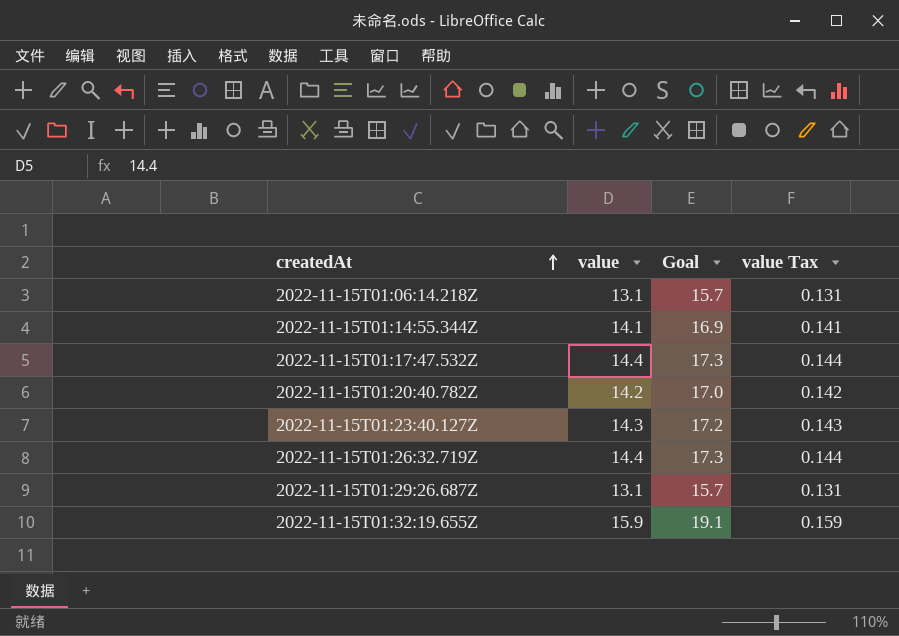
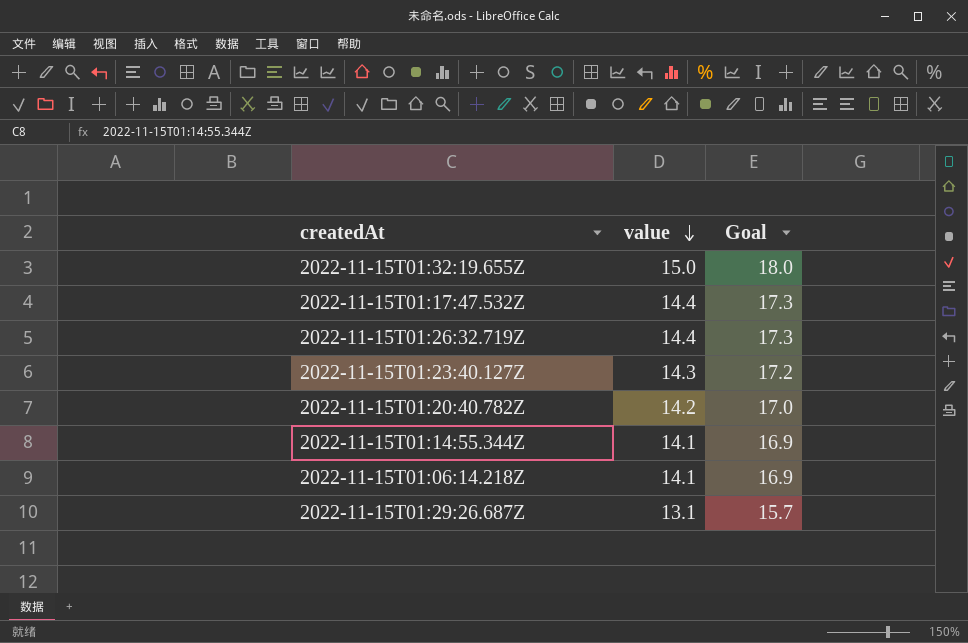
row order: createdAt ascending -> value descending
column value Tax | formula: [value] * 0.01 -> none
2022-11-15T01:32:19.655Z | value: 15.9 -> 15.0
2022-11-15T01:32:19.655Z | Goal: 19.1 -> 18.0
2022-11-15T01:06:14.218Z | value: 13.1 -> 14.1
2022-11-15T01:06:14.218Z | Goal: 15.7 -> 16.9

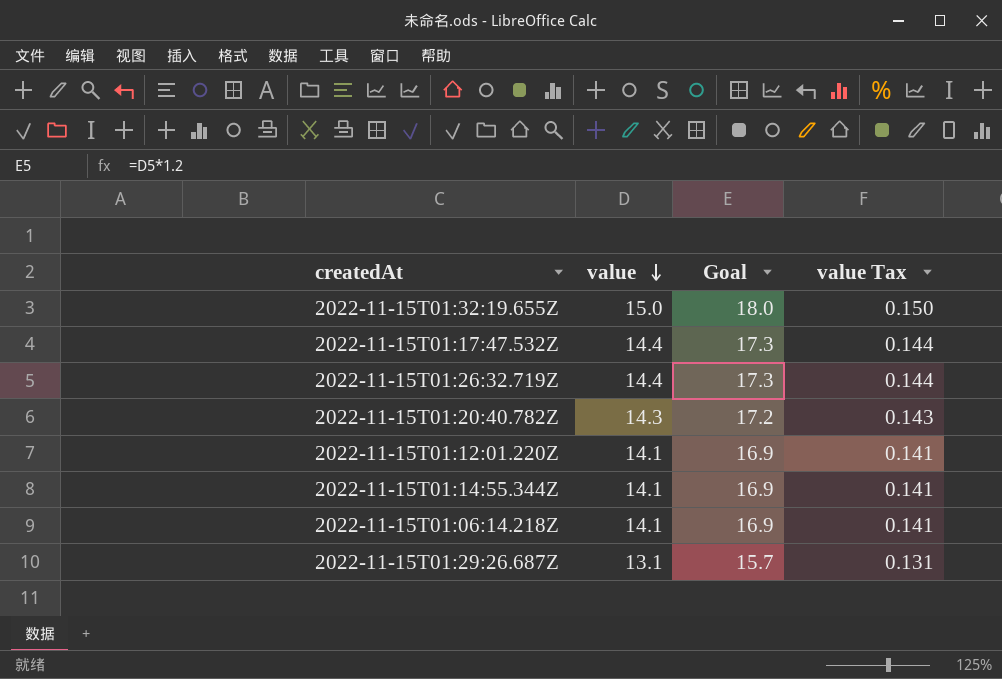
column value Tax | formula: none -> [value] * 0.01
row 2022-11-15T01:23:40.127Z: 14.3 | 17.2 -> none
2022-11-15T01:20:40.782Z | value: 14.2 -> 14.3
2022-11-15T01:20:40.782Z | Goal: 17.0 -> 17.2
row 2022-11-15T01:12:01.220Z: none -> 14.1 | 16.9 | 0.141

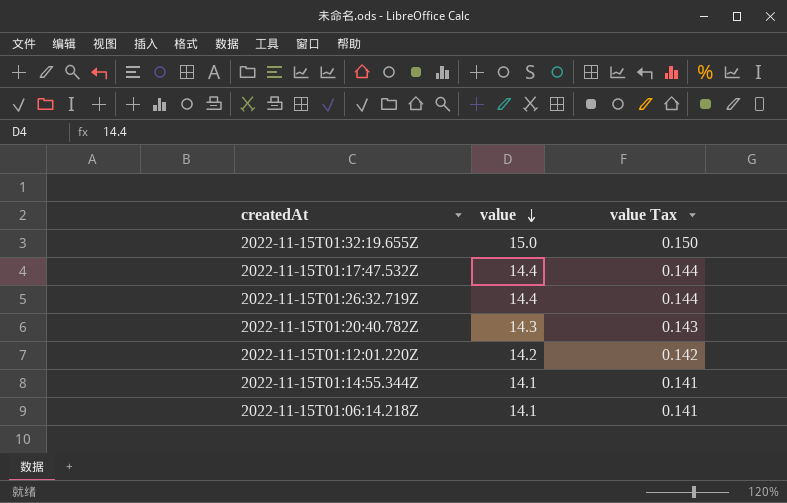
column Goal | formula: [value] * 1.2 -> none
row 2022-11-15T01:29:26.687Z: 13.1 | 15.7 | 0.131 -> none
2022-11-15T01:12:01.220Z | value: 14.1 -> 14.2
2022-11-15T01:12:01.220Z | value Tax: 0.141 -> 0.142

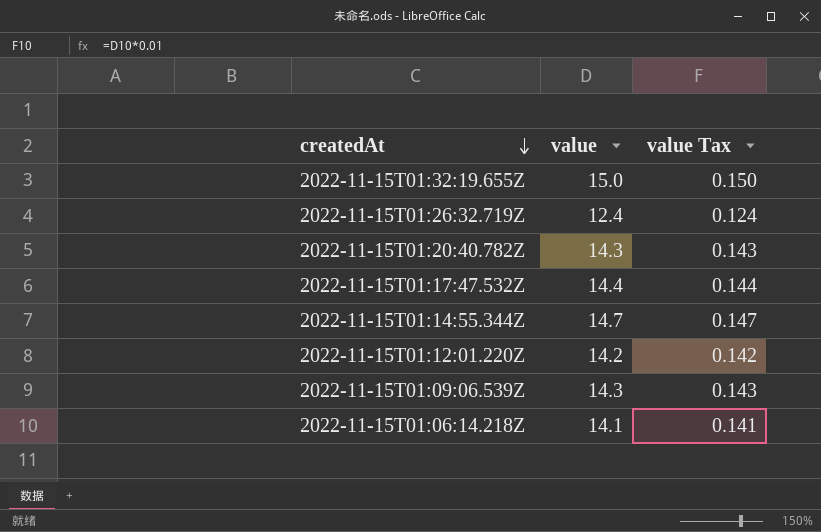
row order: value descending -> createdAt descending
2022-11-15T01:26:32.719Z | value: 14.4 -> 12.4
2022-11-15T01:26:32.719Z | value Tax: 0.144 -> 0.124
2022-11-15T01:14:55.344Z | value: 14.1 -> 14.7
2022-11-15T01:14:55.344Z | value Tax: 0.141 -> 0.147
row 2022-11-15T01:09:06.539Z: none -> 14.3 | 0.143

